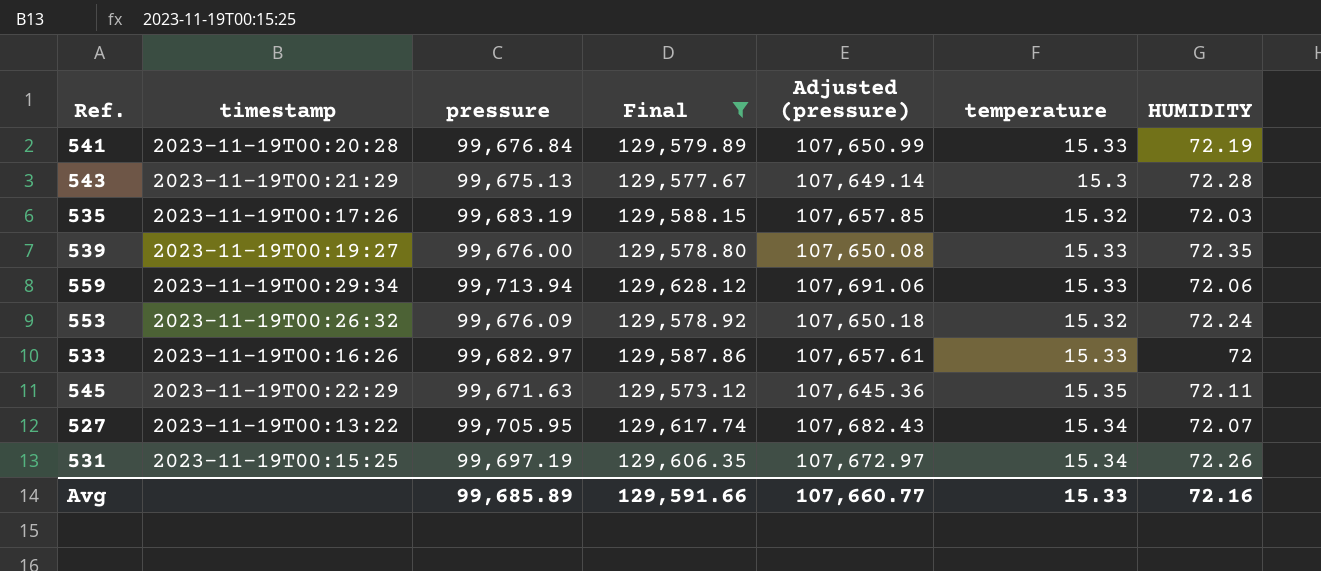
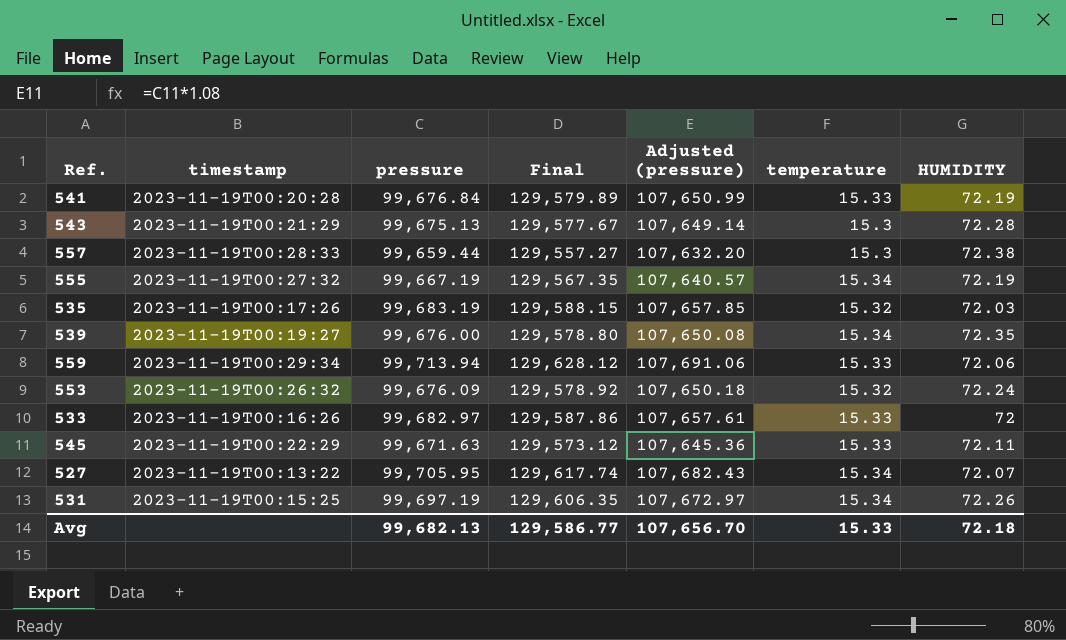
filter: Final >= 129,573.12 -> none
539 | temperature: 15.33 -> 15.34
545 | temperature: 15.35 -> 15.33
Avg | pressure: 99,685.89 -> 99,682.13
Avg | Final: 129,591.66 -> 129,586.77
Avg | Adjusted (pressure): 107,660.77 -> 107,656.70
Avg | HUMIDITY: 72.16 -> 72.18

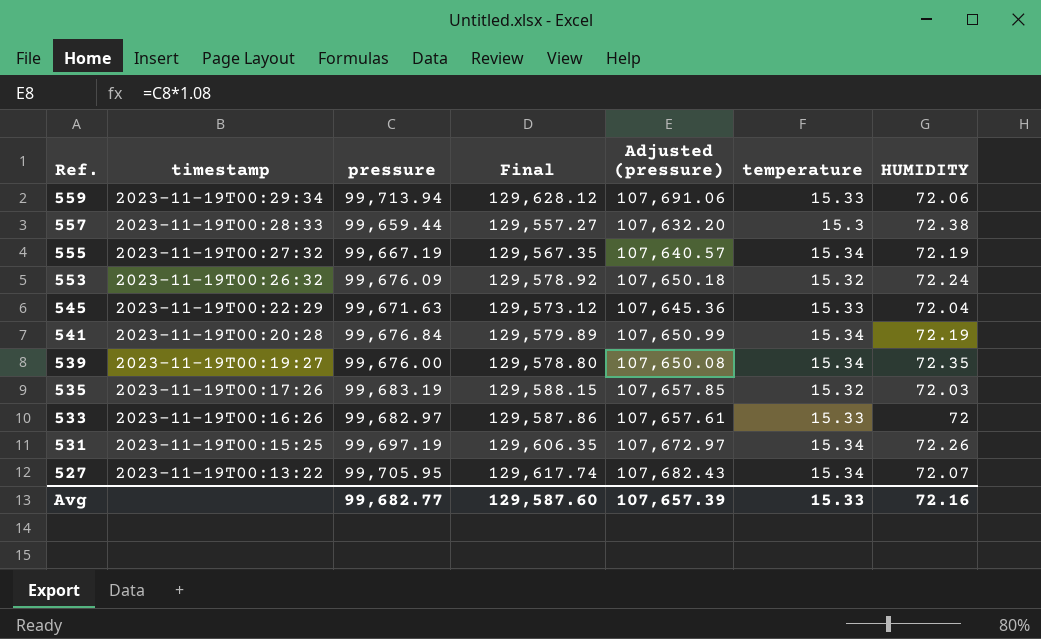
row order: none -> Ref. descending
row 543: 2023-11-19T00:21:29 | 99,675.13 | 129,577.67 | 107,649.14 | 15.3 | 72.28 -> none
545 | HUMIDITY: 72.11 -> 72.04
541 | temperature: 15.33 -> 15.34
Avg | pressure: 99,682.13 -> 99,682.77
Avg | Final: 129,586.77 -> 129,587.60
Avg | Adjusted (pressure): 107,656.70 -> 107,657.39
Avg | HUMIDITY: 72.18 -> 72.16

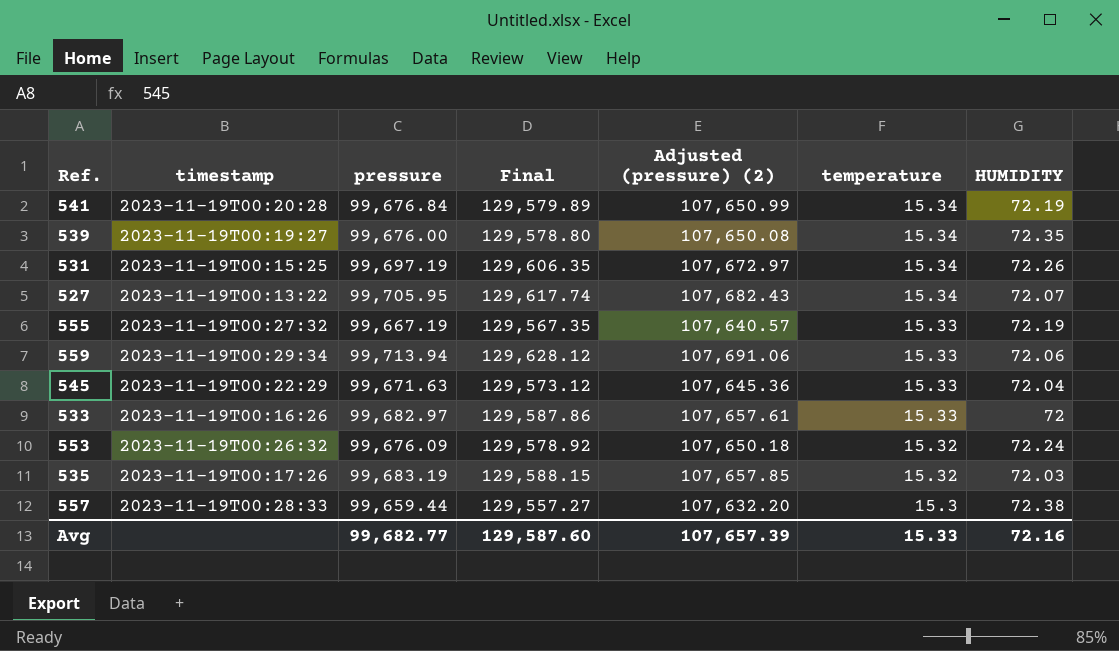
row order: Ref. descending -> temperature descending
column name: Adjusted (pressure) -> Adjusted (pressure) (2)
555 | temperature: 15.34 -> 15.33

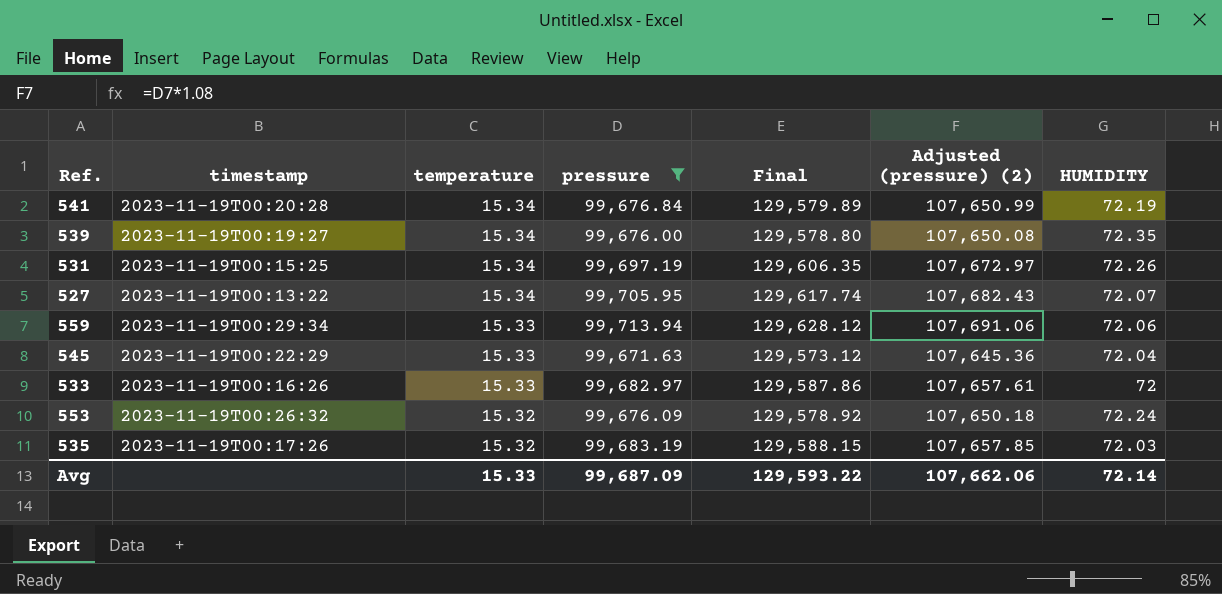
filter: none -> pressure >= 99,671.63
column temperature | position: 6 -> 3
Avg | pressure: 99,682.77 -> 99,687.09
Avg | Final: 129,587.60 -> 129,593.22
Avg | Adjusted (pressure) (2): 107,657.39 -> 107,662.06
Avg | HUMIDITY: 72.16 -> 72.14

